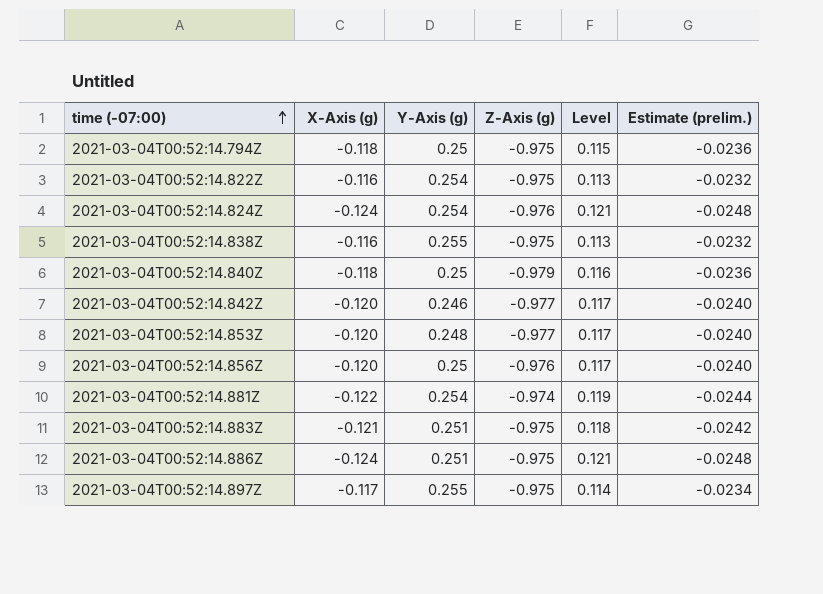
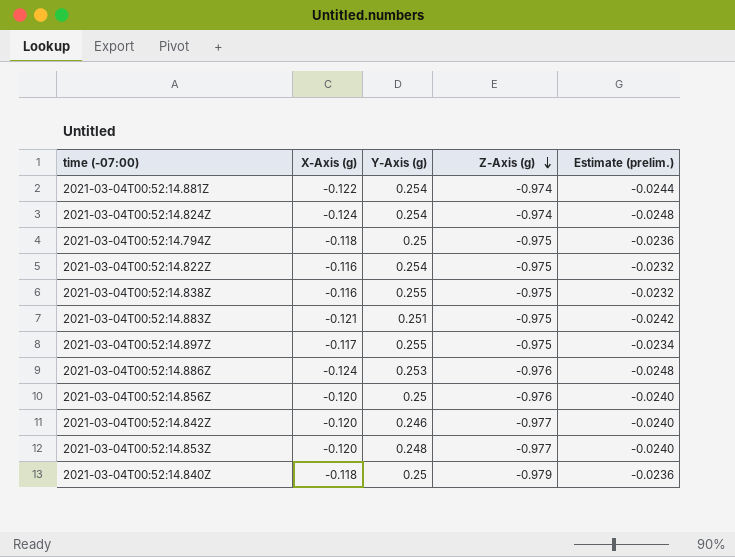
row order: time (-07:00) ascending -> Z-Axis (g) descending
column Level | formula: [X-Axis (g)] * [Z-Axis (g)] -> none
2021-03-04T00:52:14.824Z | Z-Axis (g): -0.976 -> -0.974
2021-03-04T00:52:14.886Z | Y-Axis (g): 0.251 -> 0.253
2021-03-04T00:52:14.886Z | Z-Axis (g): -0.975 -> -0.976

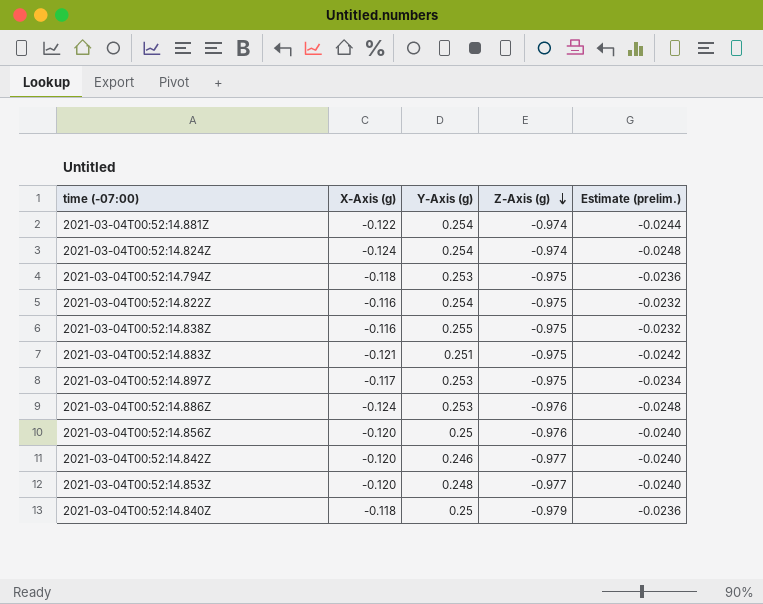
2021-03-04T00:52:14.794Z | Y-Axis (g): 0.25 -> 0.253
2021-03-04T00:52:14.897Z | Y-Axis (g): 0.255 -> 0.253

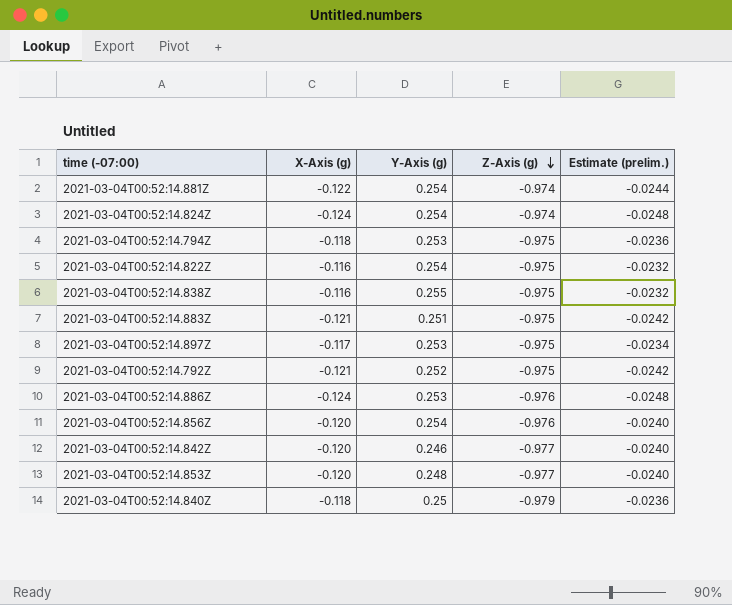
row 2021-03-04T00:52:14.792Z: none -> -0.121 | 0.252 | -0.975 | -0.0242
2021-03-04T00:52:14.856Z | Y-Axis (g): 0.25 -> 0.254

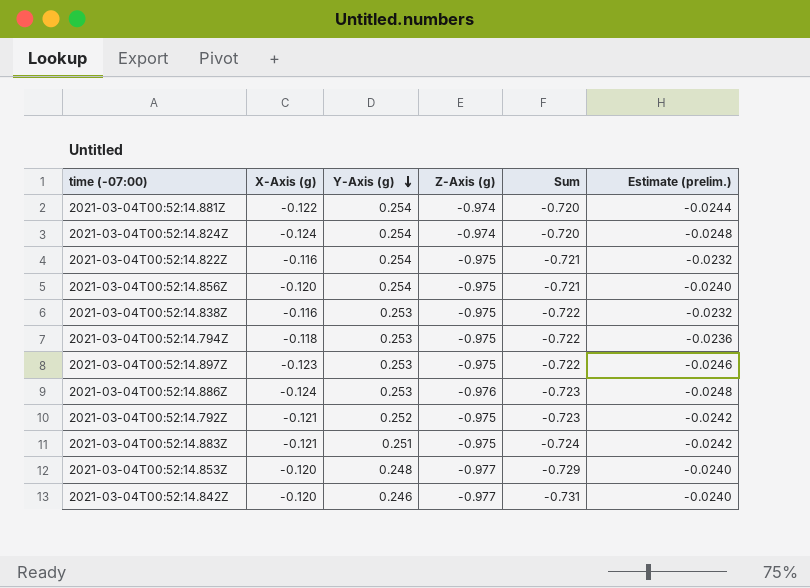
row order: Z-Axis (g) descending -> Y-Axis (g) descending
column Sum | formula: none -> [Y-Axis (g)] + [Z-Axis (g)]
row 2021-03-04T00:52:14.840Z: -0.118 | 0.25 | -0.979 | -0.0236 -> none
2021-03-04T00:52:14.856Z | Z-Axis (g): -0.976 -> -0.975
2021-03-04T00:52:14.838Z | Y-Axis (g): 0.255 -> 0.253
2021-03-04T00:52:14.897Z | X-Axis (g): -0.117 -> -0.123
2021-03-04T00:52:14.897Z | Estimate (prelim.): -0.0234 -> -0.0246

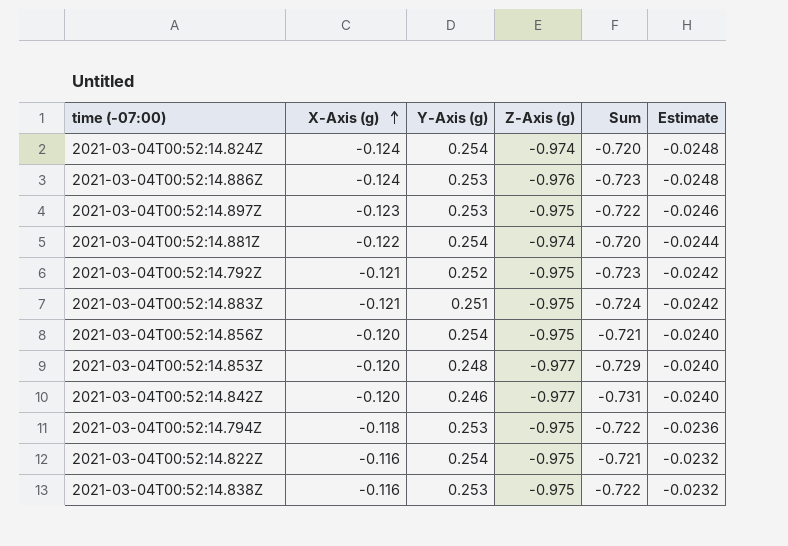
row order: Y-Axis (g) descending -> X-Axis (g) ascending
column name: Estimate (prelim.) -> Estimate

